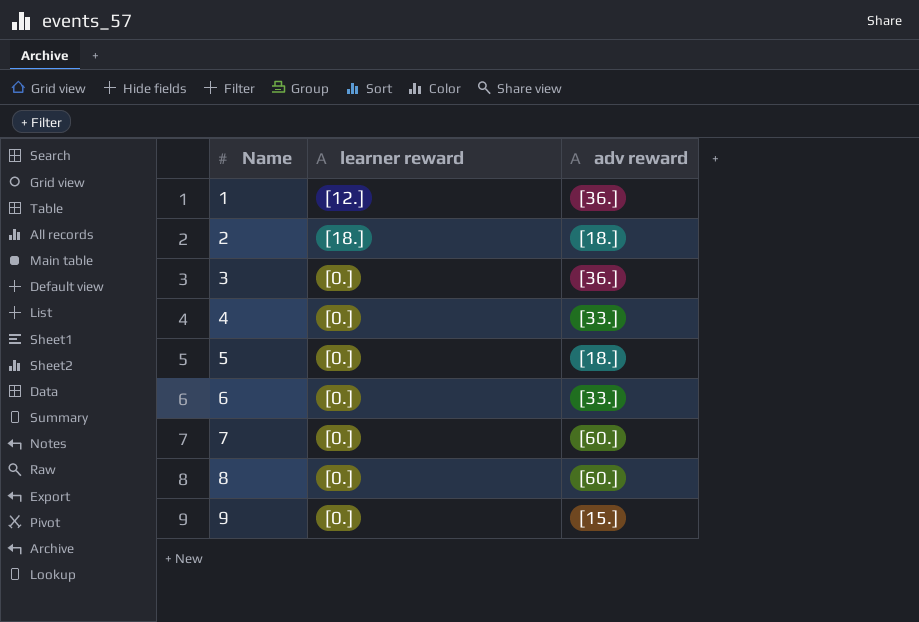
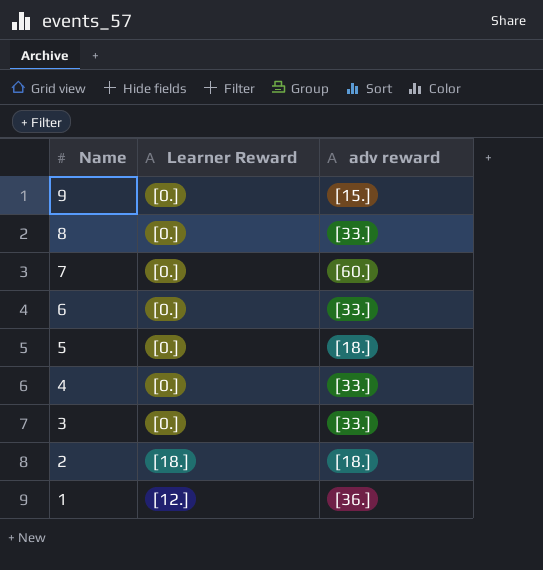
row order: Name ascending -> Name descending
column name: learner reward -> Learner Reward
8 | adv reward: [60.] -> [33.]
3 | adv reward: [36.] -> [33.]

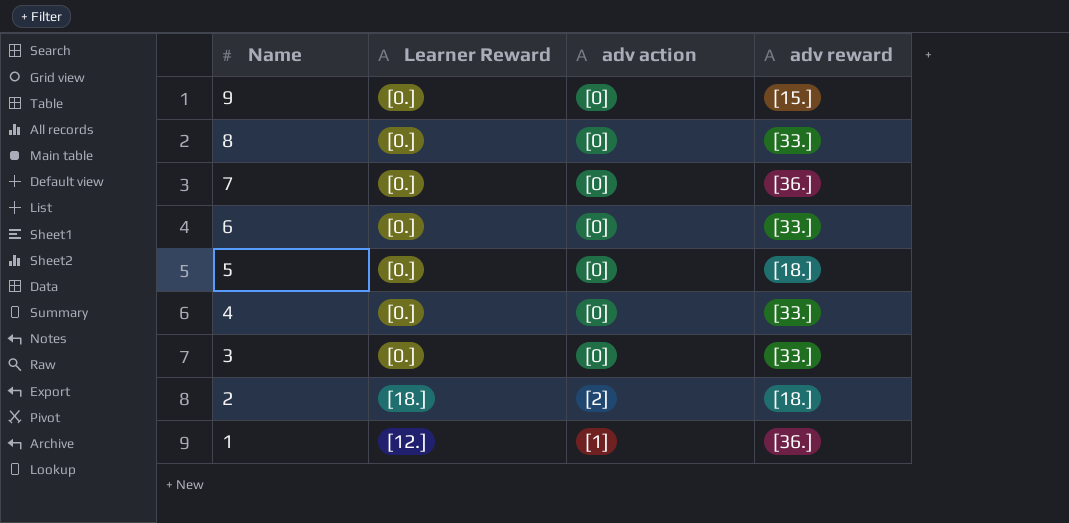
column adv action | position: none -> 3
7 | adv reward: [60.] -> [36.]

